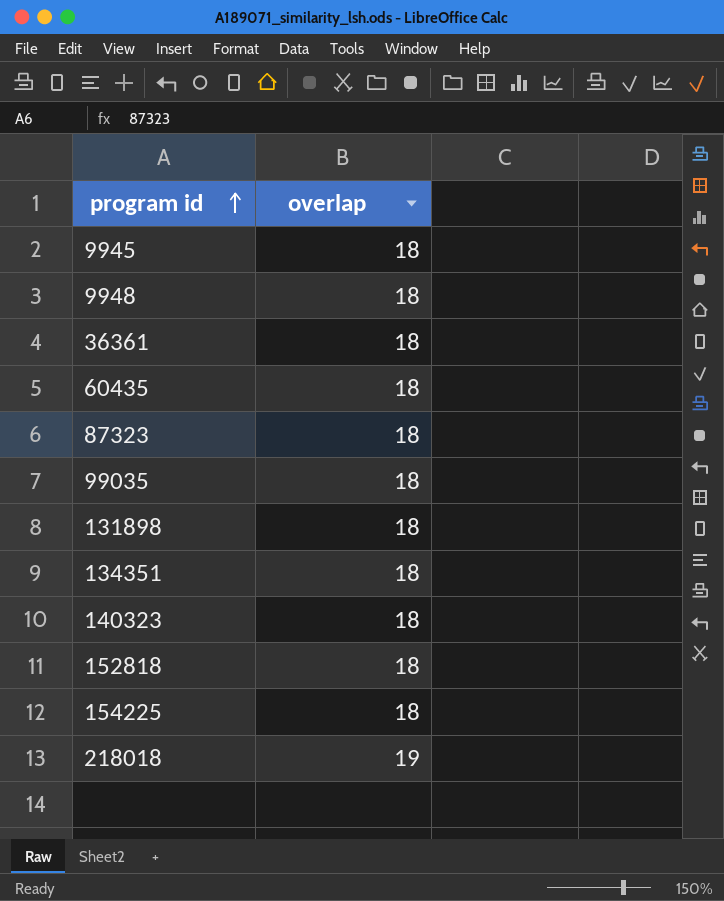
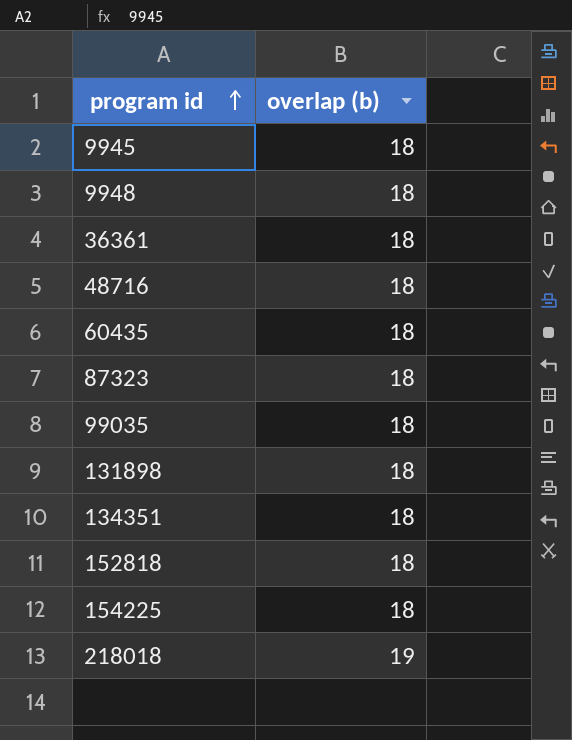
column name: overlap -> overlap (b)
row 140323: 18 -> none
row 48716: none -> 18

